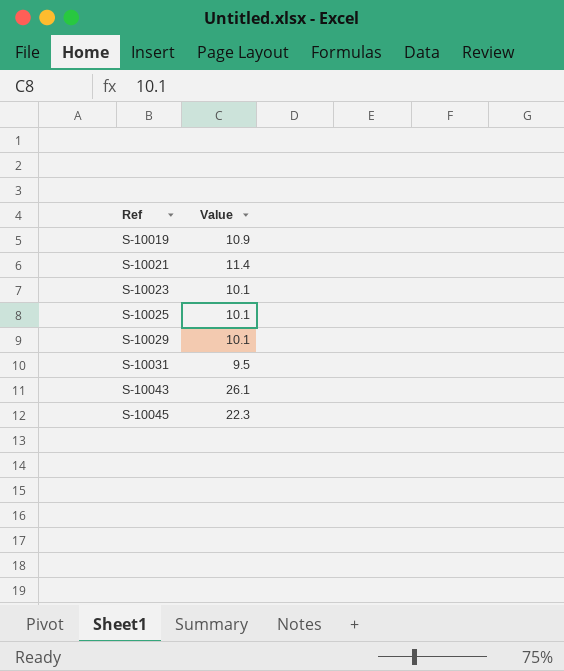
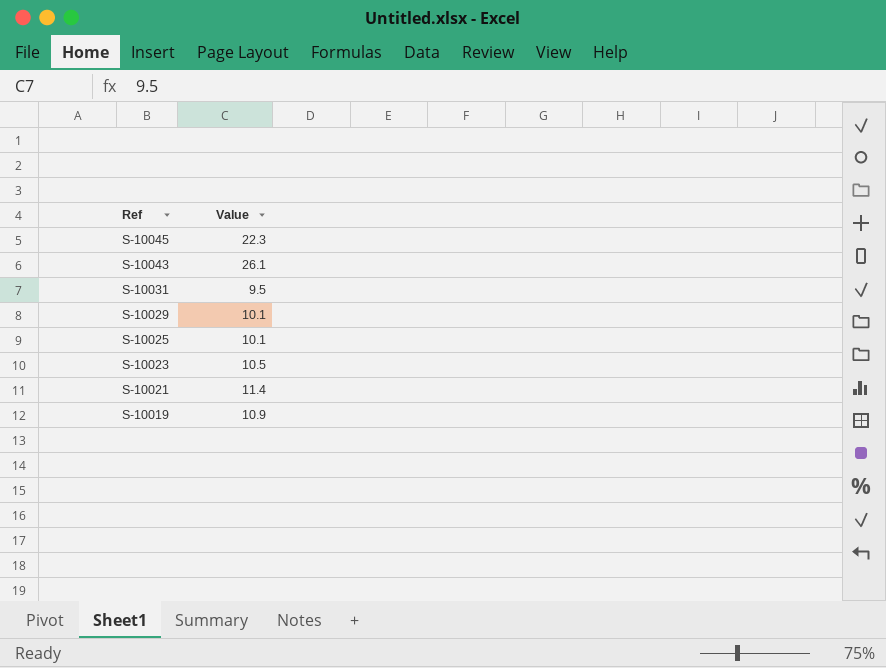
row order: Ref ascending -> Ref descending
S-10023 | Value: 10.1 -> 10.5

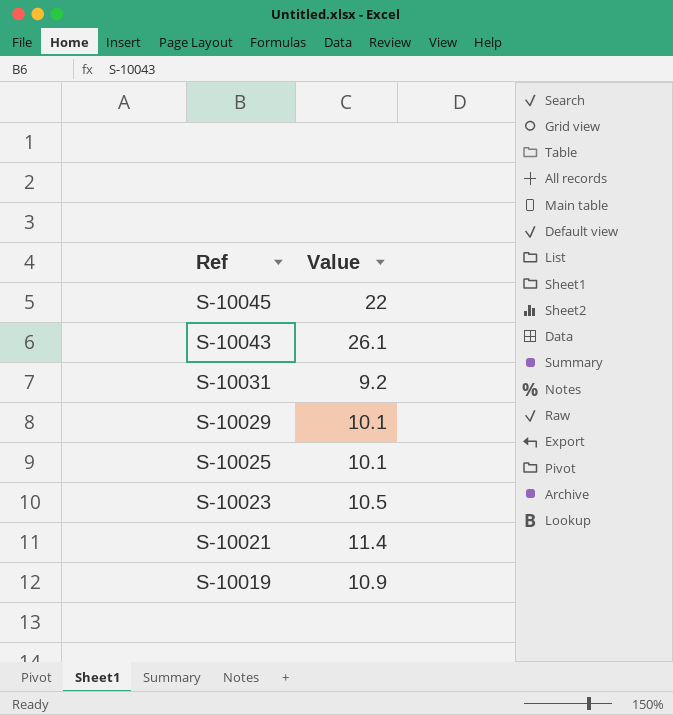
S-10045 | Value: 22.3 -> 22
S-10031 | Value: 9.5 -> 9.2

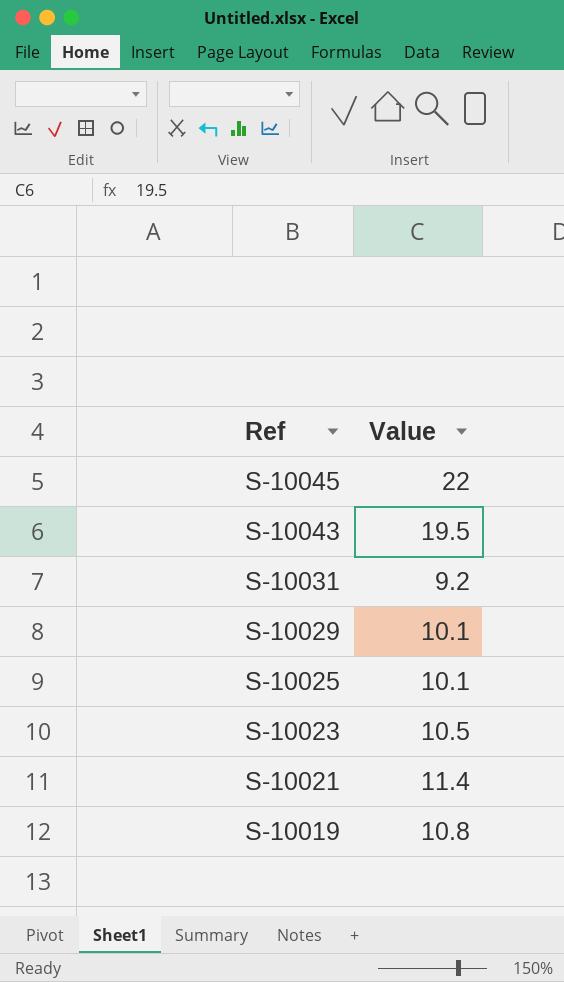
S-10043 | Value: 26.1 -> 19.5
S-10019 | Value: 10.9 -> 10.8

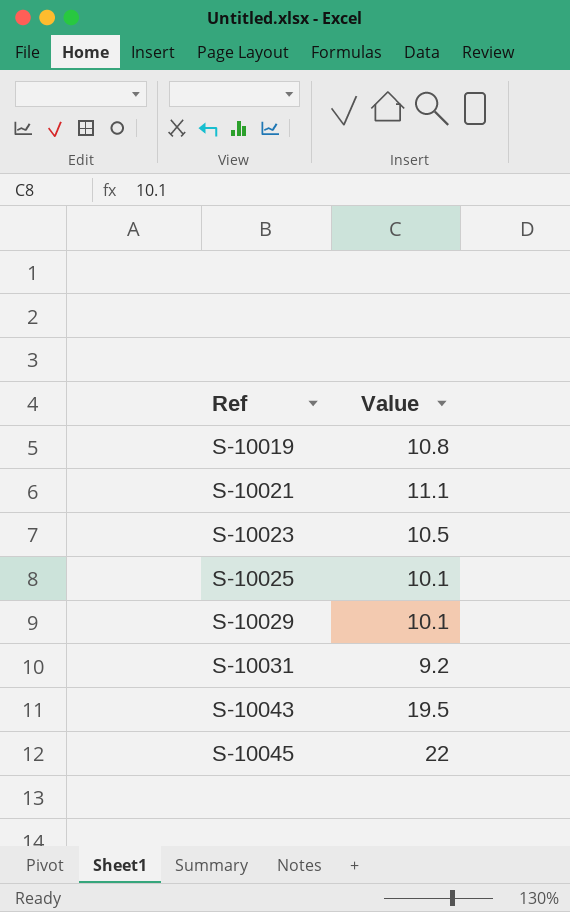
row order: Ref descending -> Ref ascending
S-10021 | Value: 11.4 -> 11.1

